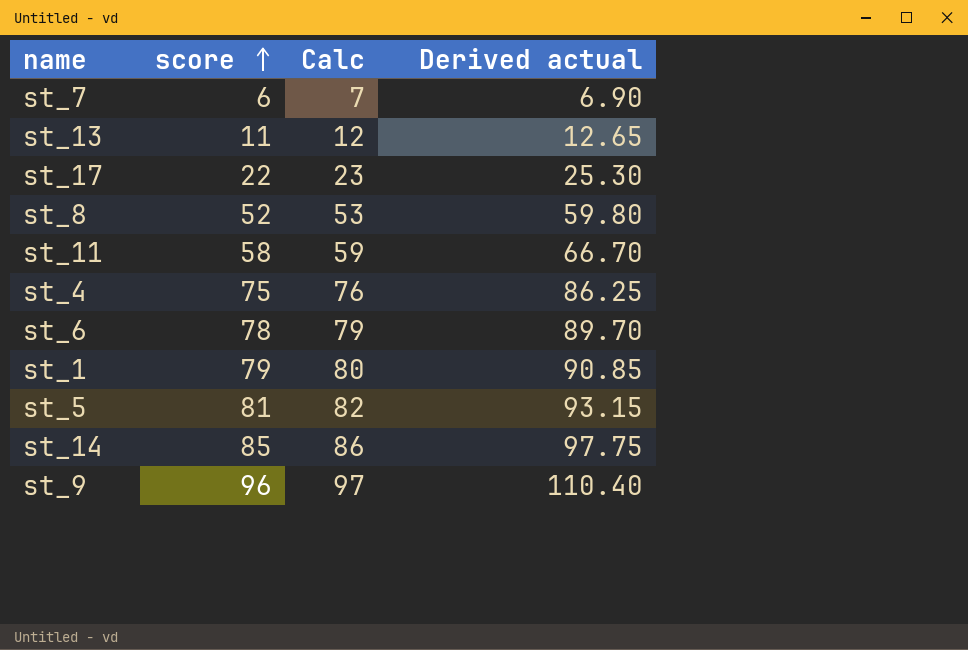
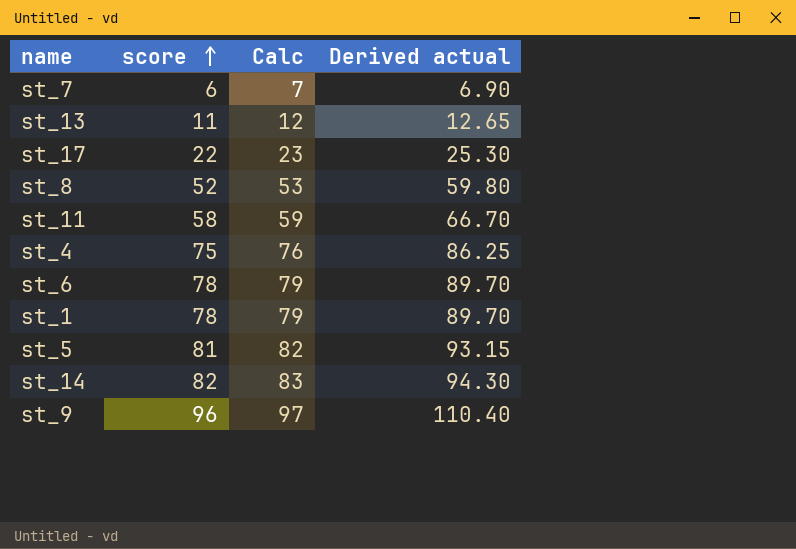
st_1 | score: 79 -> 78
st_1 | Calc: 80 -> 79
st_1 | Derived actual: 90.85 -> 89.70
st_14 | score: 85 -> 82
st_14 | Calc: 86 -> 83
st_14 | Derived actual: 97.75 -> 94.30

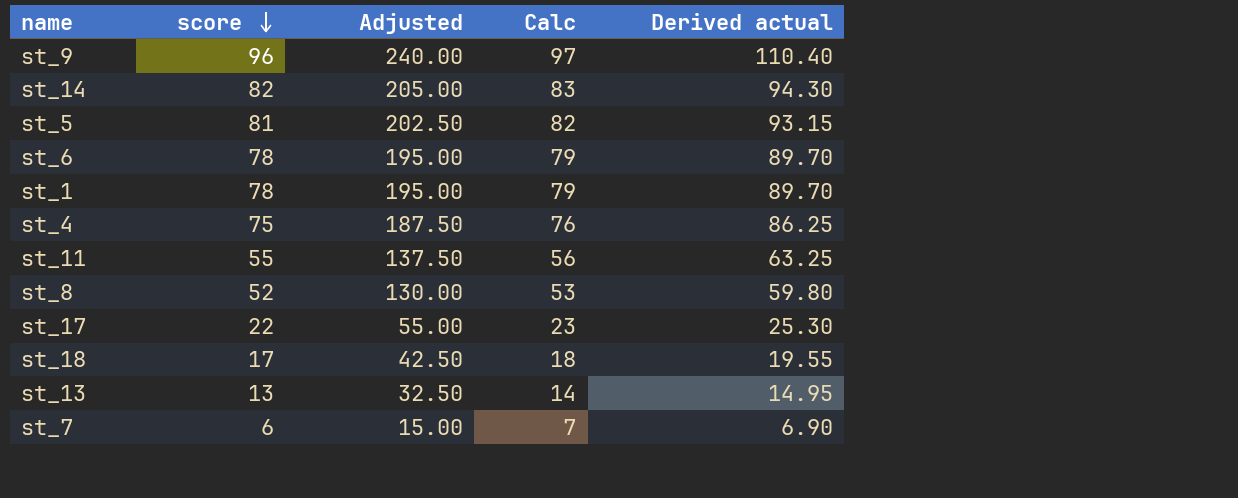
row order: score ascending -> score descending
column Adjusted | formula: none -> [score] * 2.5
st_11 | score: 58 -> 55
st_11 | Calc: 59 -> 56
st_11 | Derived actual: 66.70 -> 63.25
row st_18: none -> 17 | 42.50 | 18 | 19.55
st_13 | score: 11 -> 13
st_13 | Calc: 12 -> 14
st_13 | Derived actual: 12.65 -> 14.95

